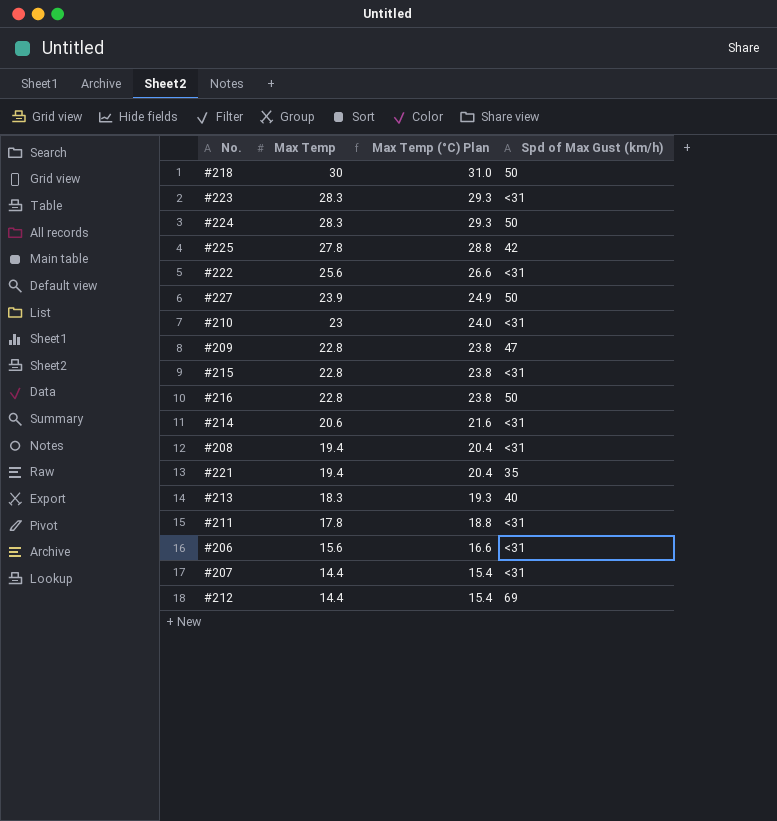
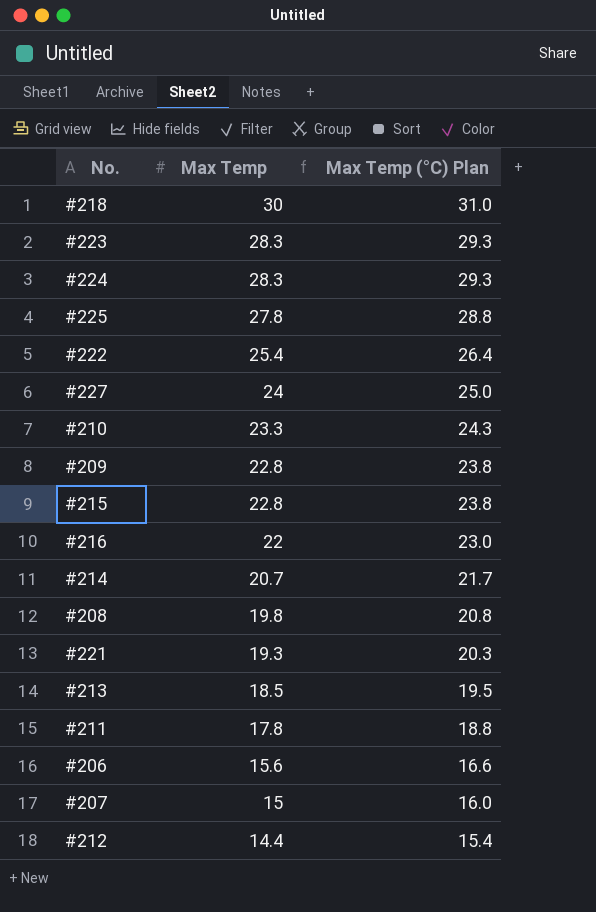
column Spd of Max Gust (km/h) | position: 4 -> none
#222 | Max Temp: 25.6 -> 25.4
#222 | Max Temp (°C) Plan: 26.6 -> 26.4
#227 | Max Temp: 23.9 -> 24
#227 | Max Temp (°C) Plan: 24.9 -> 25.0
#210 | Max Temp: 23 -> 23.3
#210 | Max Temp (°C) Plan: 24.0 -> 24.3
#216 | Max Temp: 22.8 -> 22
#216 | Max Temp (°C) Plan: 23.8 -> 23.0
#214 | Max Temp: 20.6 -> 20.7
#214 | Max Temp (°C) Plan: 21.6 -> 21.7
#208 | Max Temp: 19.4 -> 19.8
#208 | Max Temp (°C) Plan: 20.4 -> 20.8
#221 | Max Temp: 19.4 -> 19.3
#221 | Max Temp (°C) Plan: 20.4 -> 20.3
#213 | Max Temp: 18.3 -> 18.5
#213 | Max Temp (°C) Plan: 19.3 -> 19.5
#207 | Max Temp: 14.4 -> 15
#207 | Max Temp (°C) Plan: 15.4 -> 16.0

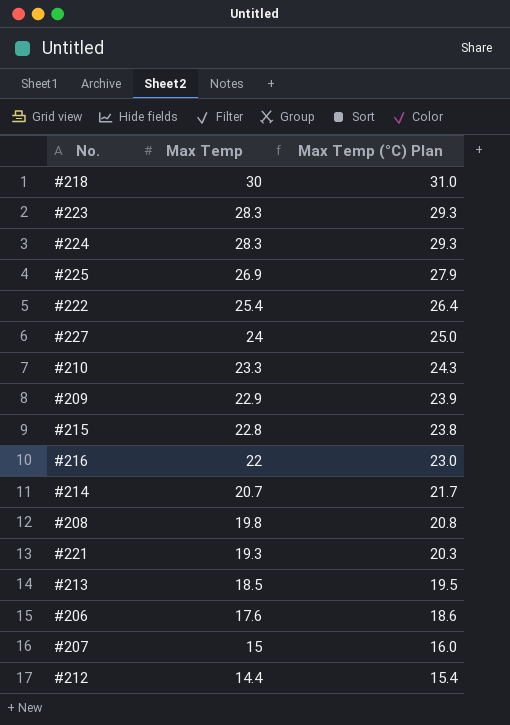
row #211: 17.8 | 18.8 -> none
#225 | Max Temp: 27.8 -> 26.9
#225 | Max Temp (°C) Plan: 28.8 -> 27.9
#209 | Max Temp: 22.8 -> 22.9
#209 | Max Temp (°C) Plan: 23.8 -> 23.9
#206 | Max Temp: 15.6 -> 17.6
#206 | Max Temp (°C) Plan: 16.6 -> 18.6

